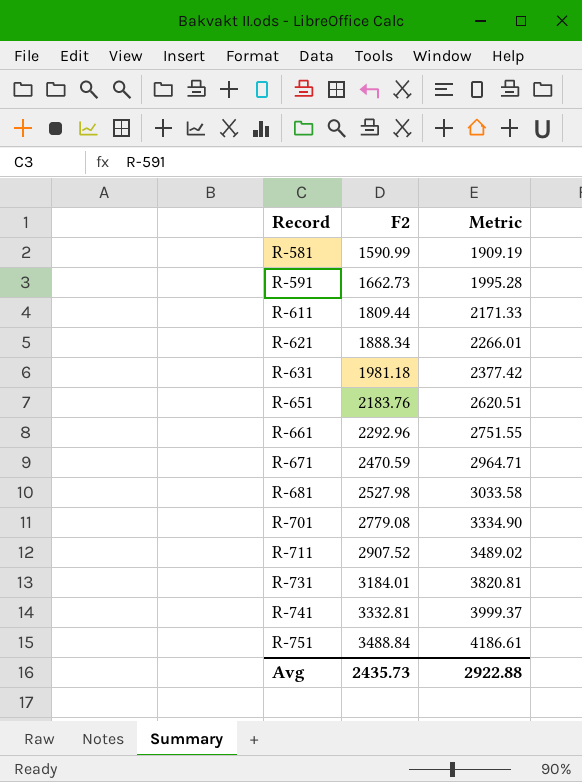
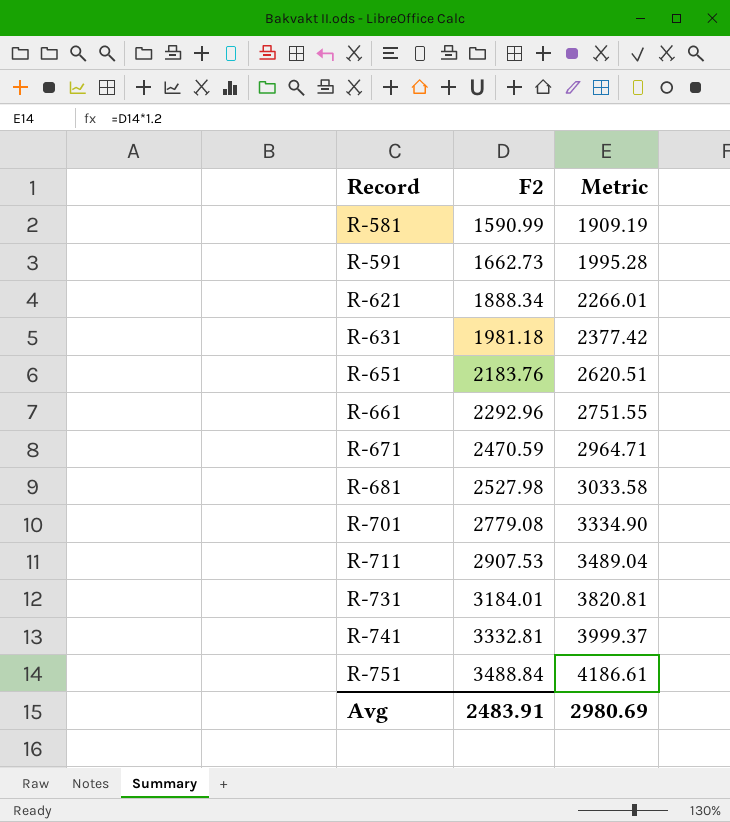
row R-611: 1809.44 | 2171.33 -> none
R-711 | F2: 2907.52 -> 2907.53
R-711 | Metric: 3489.02 -> 3489.04
Avg | F2: 2435.73 -> 2483.91
Avg | Metric: 2922.88 -> 2980.69

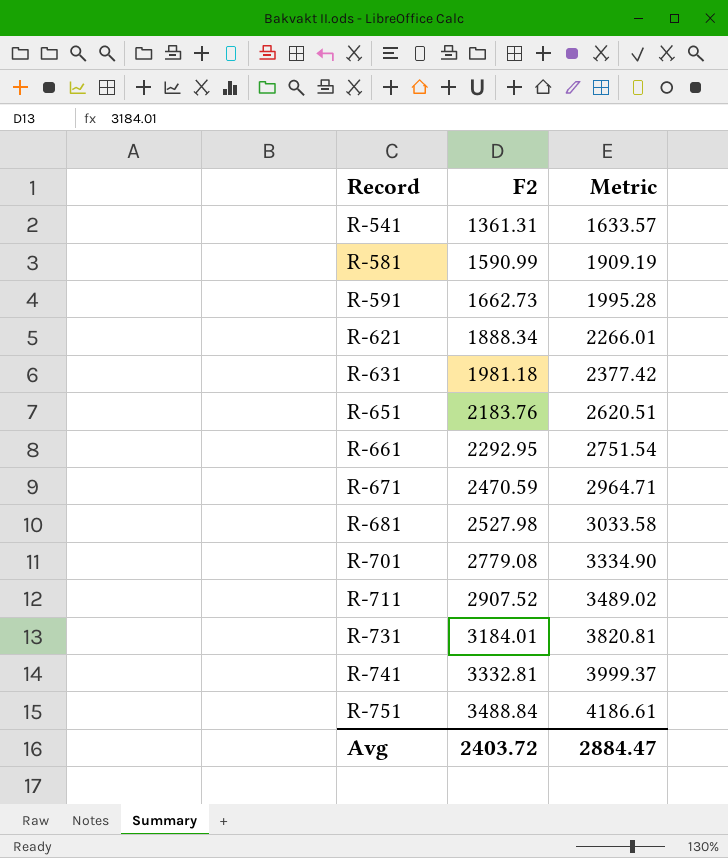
row R-541: none -> 1361.31 | 1633.57
R-661 | F2: 2292.96 -> 2292.95
R-661 | Metric: 2751.55 -> 2751.54
R-711 | F2: 2907.53 -> 2907.52
R-711 | Metric: 3489.04 -> 3489.02
Avg | F2: 2483.91 -> 2403.72
Avg | Metric: 2980.69 -> 2884.47

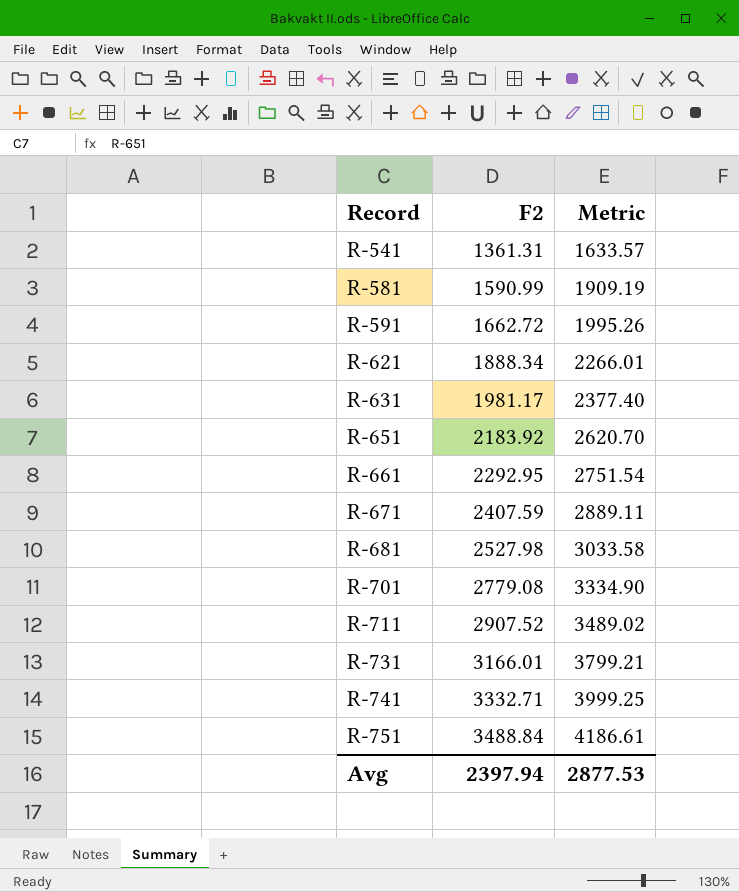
R-591 | F2: 1662.73 -> 1662.72
R-591 | Metric: 1995.28 -> 1995.26
R-631 | F2: 1981.18 -> 1981.17
R-631 | Metric: 2377.42 -> 2377.40
R-651 | F2: 2183.76 -> 2183.92
R-651 | Metric: 2620.51 -> 2620.70
R-671 | F2: 2470.59 -> 2407.59
R-671 | Metric: 2964.71 -> 2889.11
R-731 | F2: 3184.01 -> 3166.01
R-731 | Metric: 3820.81 -> 3799.21
R-741 | F2: 3332.81 -> 3332.71
R-741 | Metric: 3999.37 -> 3999.25
Avg | F2: 2403.72 -> 2397.94
Avg | Metric: 2884.47 -> 2877.53

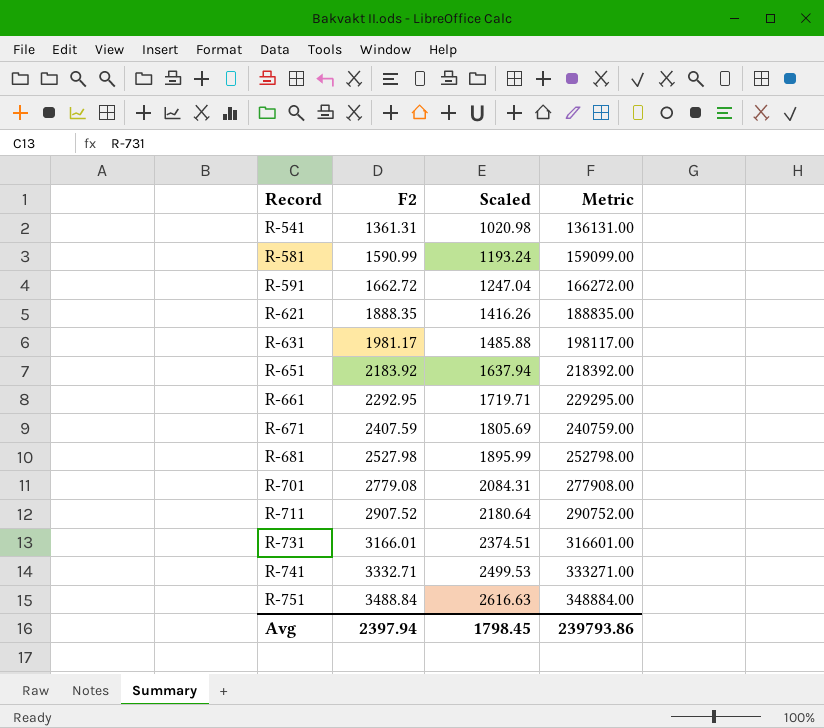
column Scaled | formula: none -> [F2] * 0.75
column Metric | formula: [F2] * 1.2 -> [F2] * 100
R-621 | F2: 1888.34 -> 1888.35
Avg | Metric: 2877.53 -> 239793.86

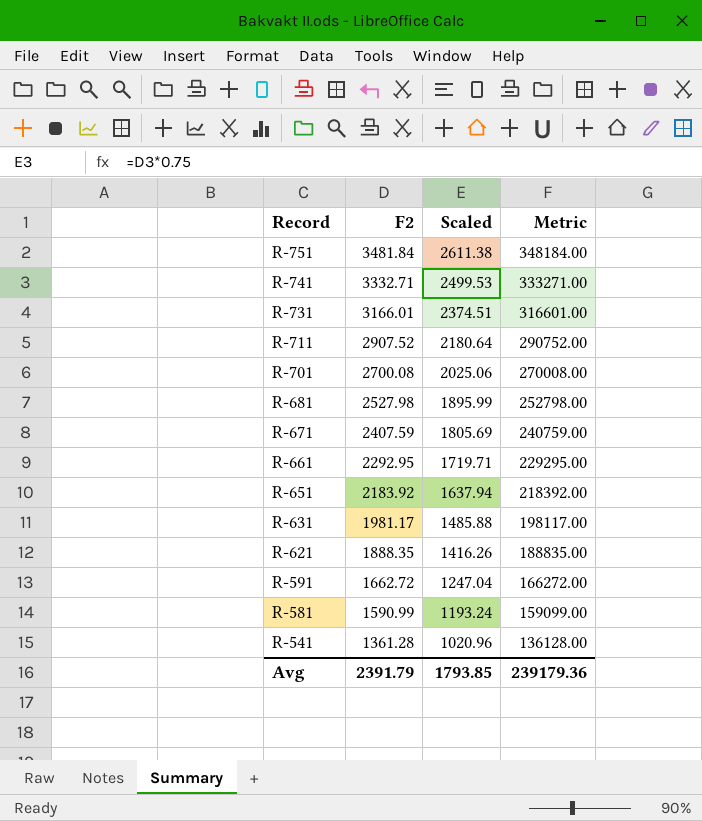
row order: Record ascending -> Record descending
R-751 | F2: 3488.84 -> 3481.84
R-751 | Scaled: 2616.63 -> 2611.38
R-751 | Metric: 348884.00 -> 348184.00
R-701 | F2: 2779.08 -> 2700.08
R-701 | Scaled: 2084.31 -> 2025.06
R-701 | Metric: 277908.00 -> 270008.00
R-541 | F2: 1361.31 -> 1361.28
R-541 | Scaled: 1020.98 -> 1020.96
R-541 | Metric: 136131.00 -> 136128.00
Avg | F2: 2397.94 -> 2391.79
Avg | Scaled: 1798.45 -> 1793.85
Avg | Metric: 239793.86 -> 239179.36

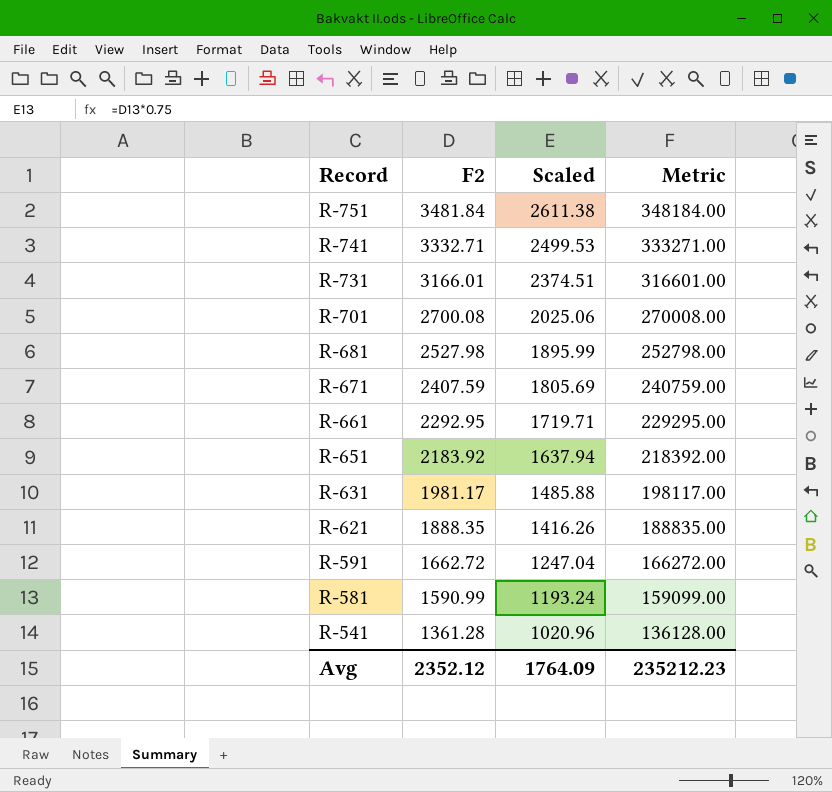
row R-711: 2907.52 | 2180.64 | 290752.00 -> none
Avg | F2: 2391.79 -> 2352.12
Avg | Scaled: 1793.85 -> 1764.09
Avg | Metric: 239179.36 -> 235212.23

